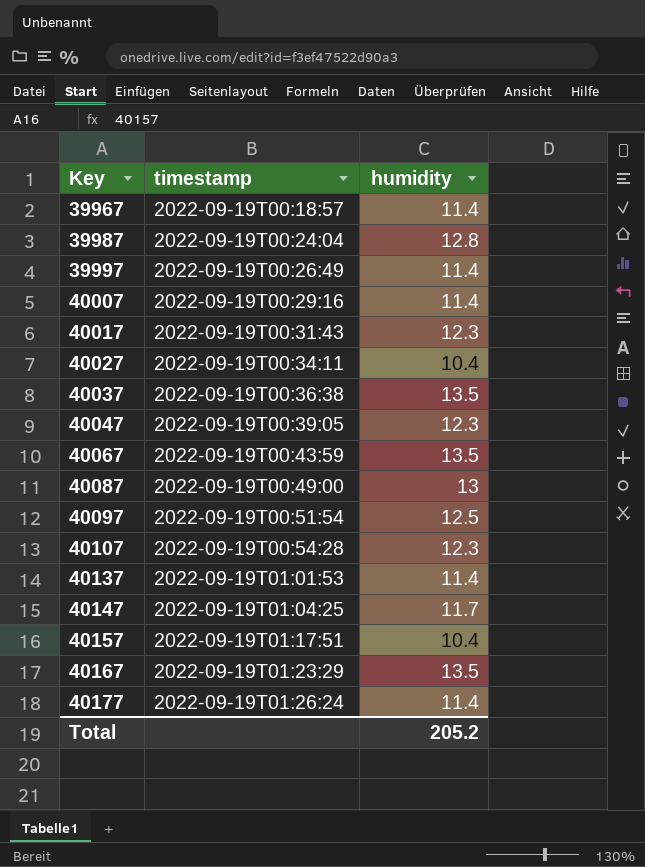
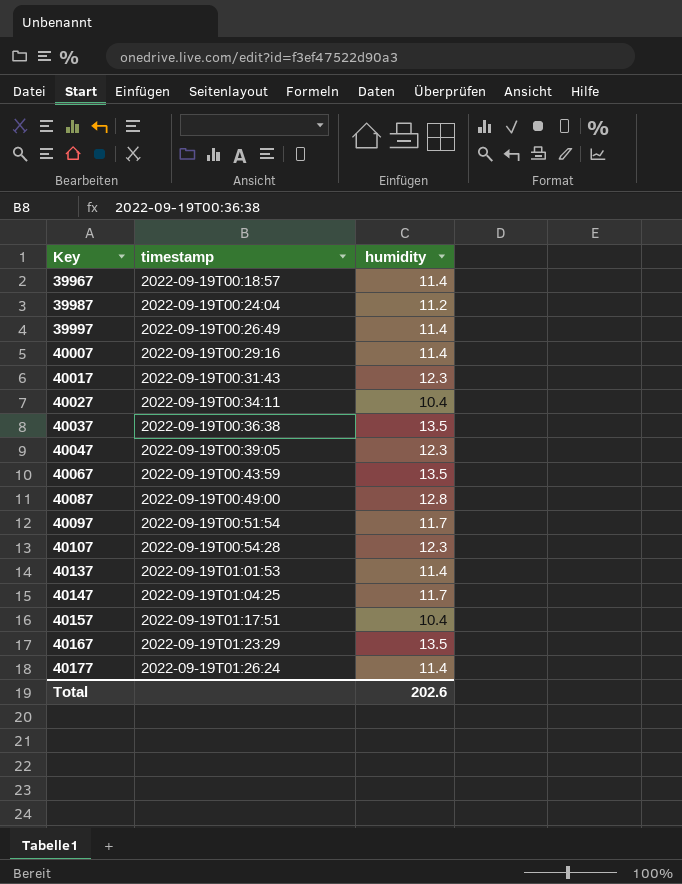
39987 | humidity: 12.8 -> 11.2
40087 | humidity: 13 -> 12.8
40097 | humidity: 12.5 -> 11.7
Total | humidity: 205.2 -> 202.6

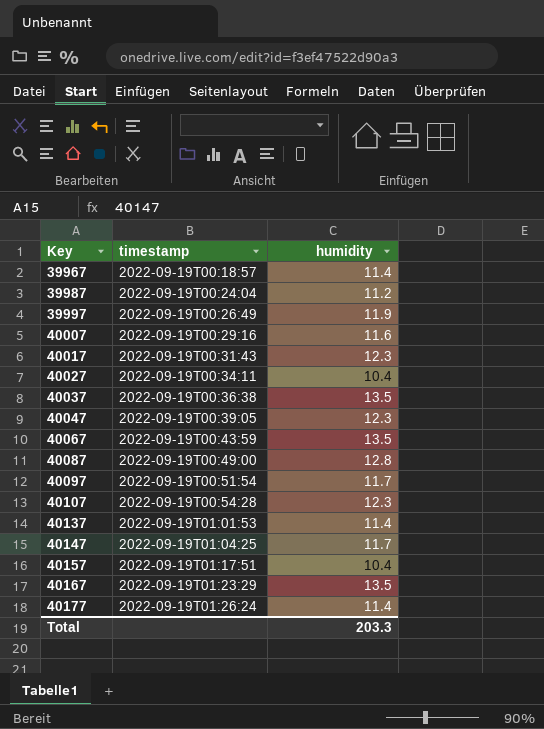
39997 | humidity: 11.4 -> 11.9
40007 | humidity: 11.4 -> 11.6
Total | humidity: 202.6 -> 203.3

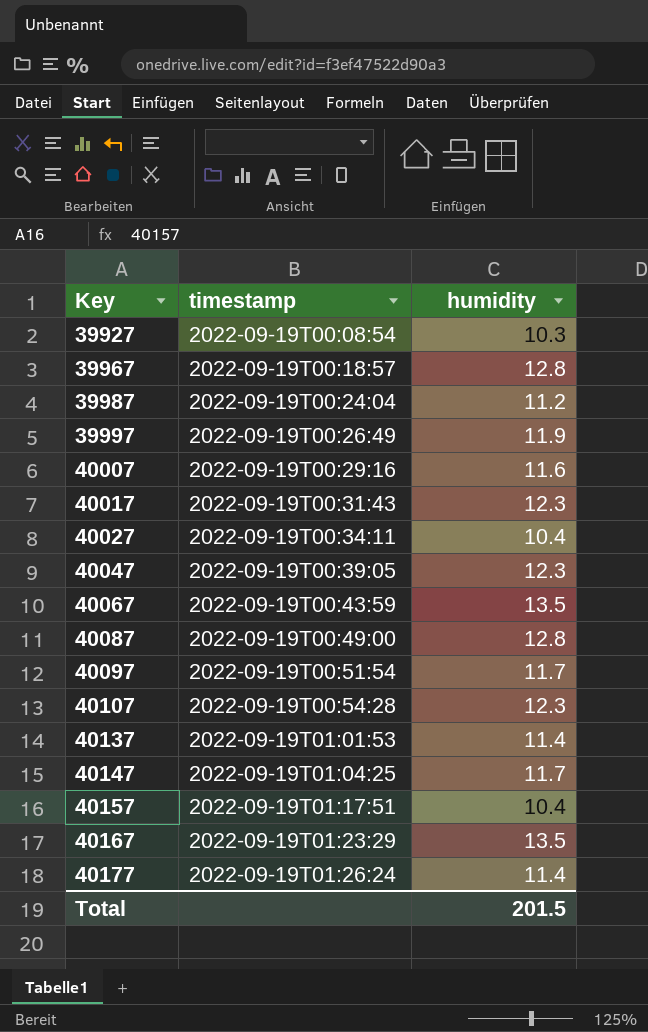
row 40037: 2022-09-19T00:36:38 | 13.5 -> none
row 39927: none -> 2022-09-19T00:08:54 | 10.3
39967 | humidity: 11.4 -> 12.8
Total | humidity: 203.3 -> 201.5

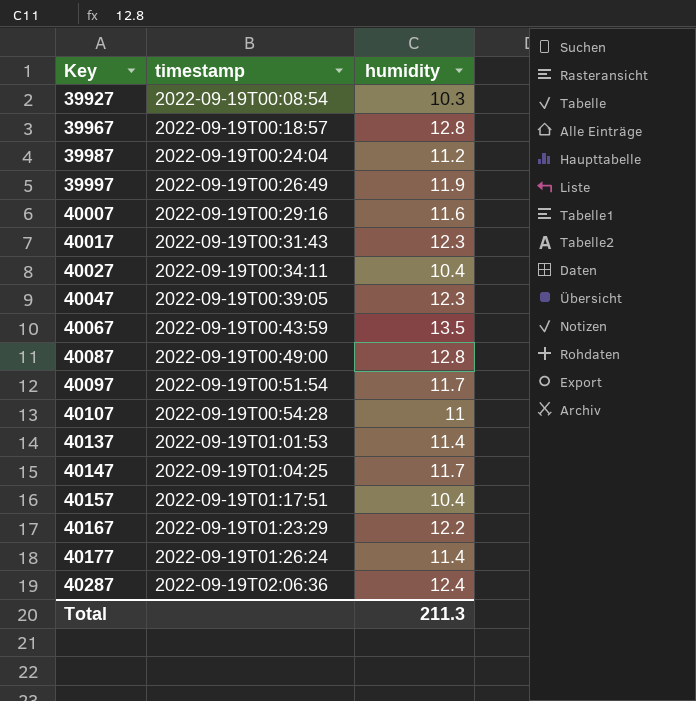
40107 | humidity: 12.3 -> 11
40167 | humidity: 13.5 -> 12.2
row 40287: none -> 2022-09-19T02:06:36 | 12.4
Total | humidity: 201.5 -> 211.3

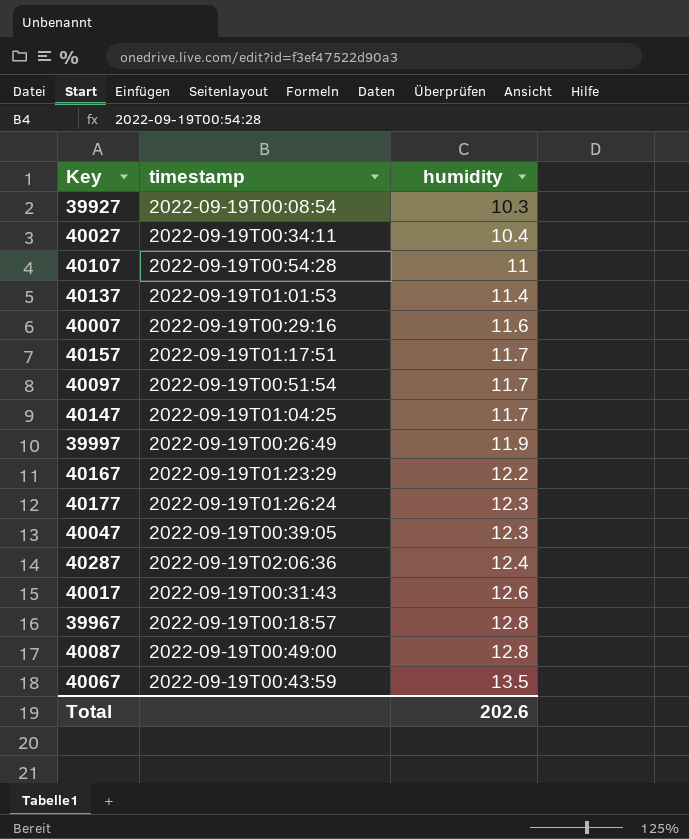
row order: Key ascending -> humidity ascending
row 39987: 2022-09-19T00:24:04 | 11.2 -> none
40157 | humidity: 10.4 -> 11.7
40177 | humidity: 11.4 -> 12.3
40017 | humidity: 12.3 -> 12.6
Total | humidity: 211.3 -> 202.6

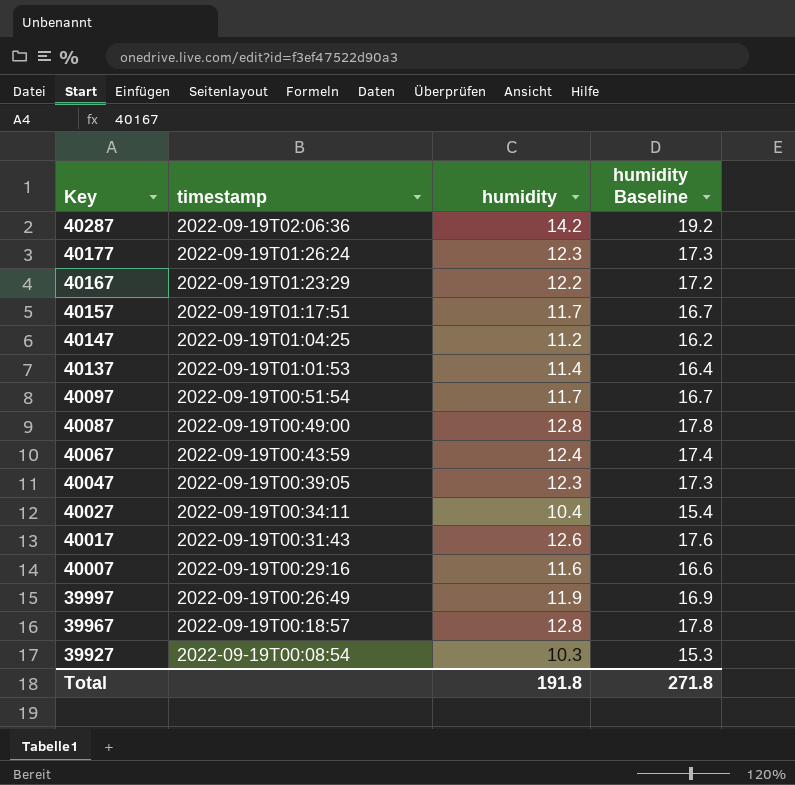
row order: humidity ascending -> Key descending
column humidity Baseline | formula: none -> [humidity] + 5
row 40107: 2022-09-19T00:54:28 | 11 -> none
40287 | humidity: 12.4 -> 14.2
40147 | humidity: 11.7 -> 11.2
40067 | humidity: 13.5 -> 12.4
Total | humidity: 202.6 -> 191.8

